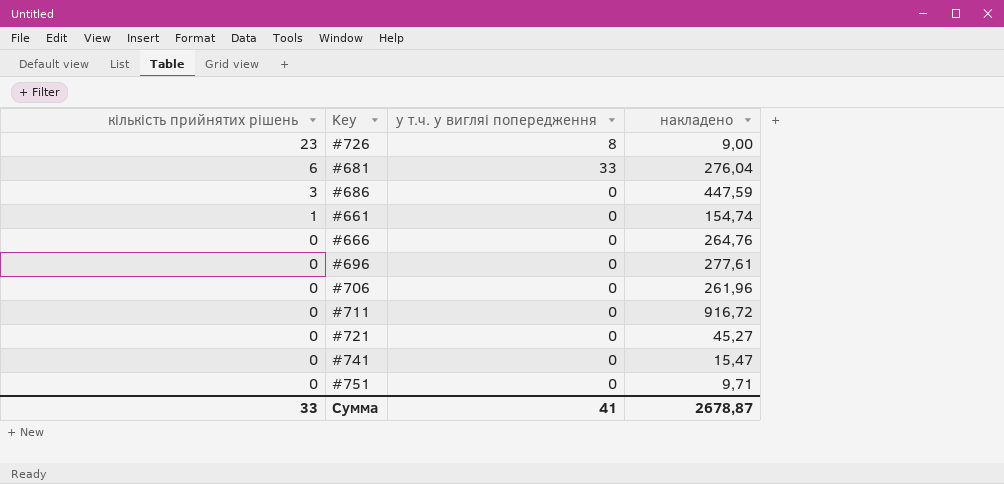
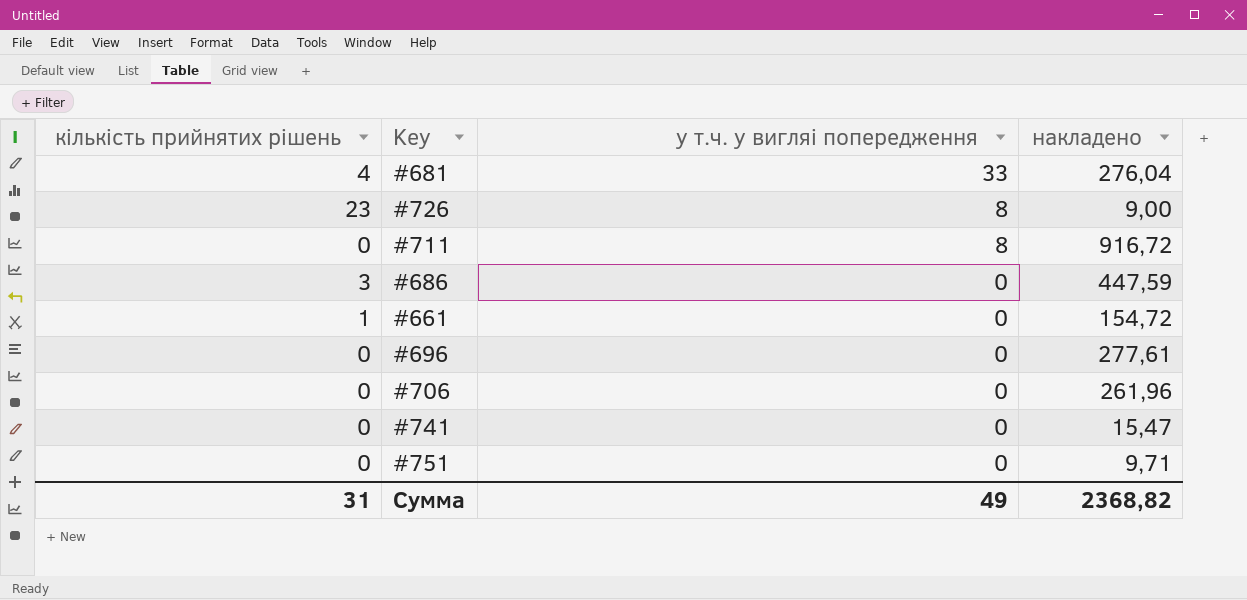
row order: кількість прийнятих рішень descending -> у т.ч. у вигляі попередження descending
row #666: 0 | 0 | 264,76 -> none
row #721: 0 | 0 | 45,27 -> none
#681 | кількість прийнятих рішень: 6 -> 4
#711 | у т.ч. у вигляі попередження: 0 -> 8
#661 | накладено: 154,74 -> 154,72
Сумма | кількість прийнятих рішень: 33 -> 31
Сумма | у т.ч. у вигляі попередження: 41 -> 49
Сумма | накладено: 2678,87 -> 2368,82

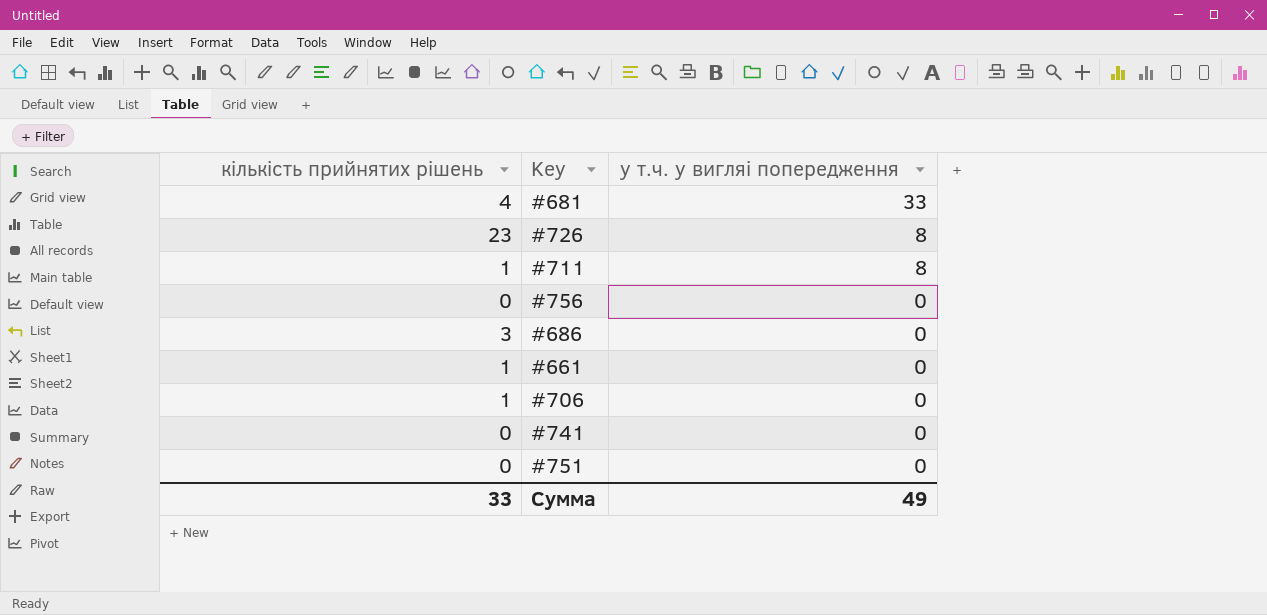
column накладено | position: 4 -> none
row #696: 0 | 0 | 277,61 -> none
#711 | кількість прийнятих рішень: 0 -> 1
row #756: none -> 0 | 0
#706 | кількість прийнятих рішень: 0 -> 1
Сумма | кількість прийнятих рішень: 31 -> 33

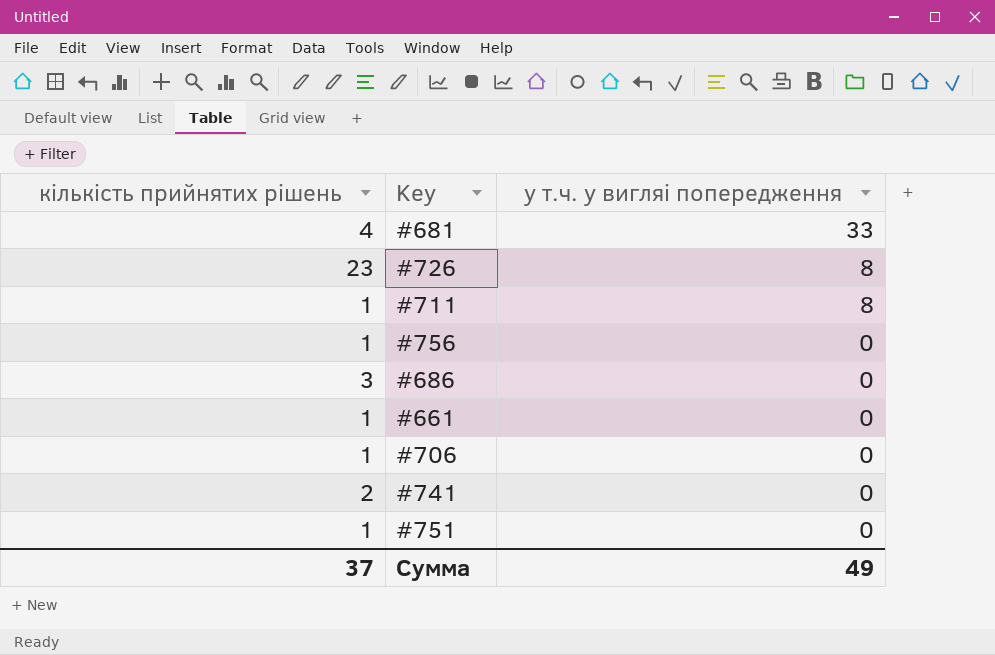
#756 | кількість прийнятих рішень: 0 -> 1
#741 | кількість прийнятих рішень: 0 -> 2
#751 | кількість прийнятих рішень: 0 -> 1
Сумма | кількість прийнятих рішень: 33 -> 37

